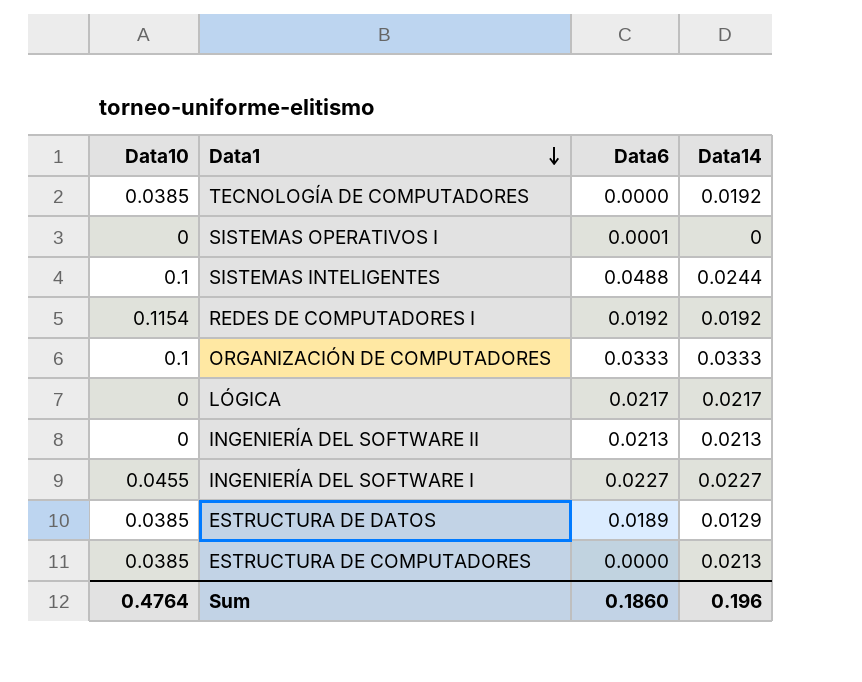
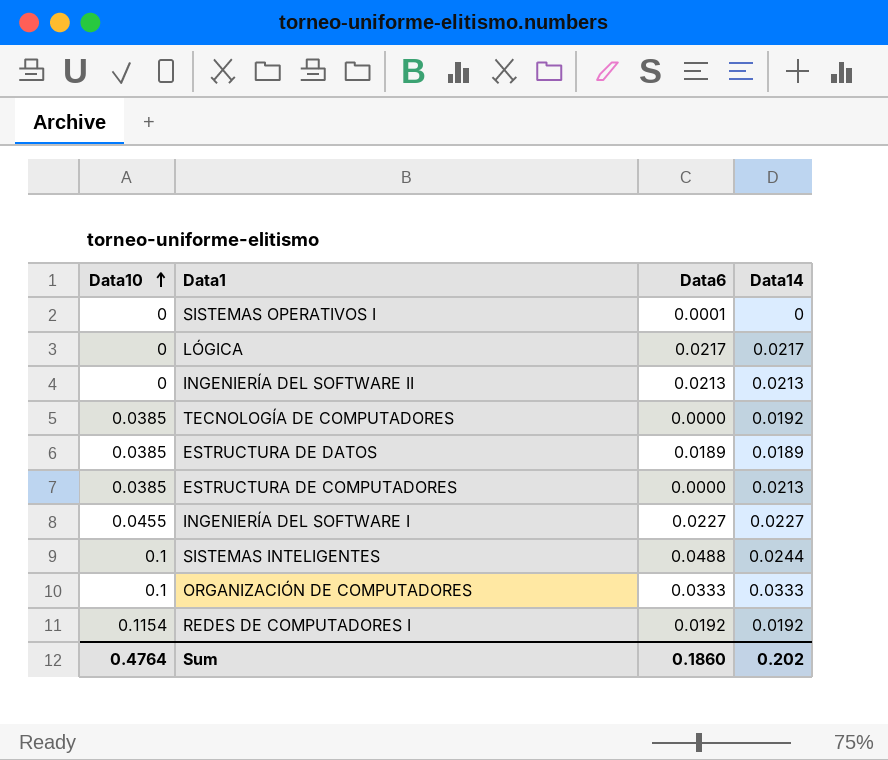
row order: Data1 descending -> Data10 ascending
ESTRUCTURA DE DATOS | Data14: 0.0129 -> 0.0189
Sum | Data14: 0.196 -> 0.202

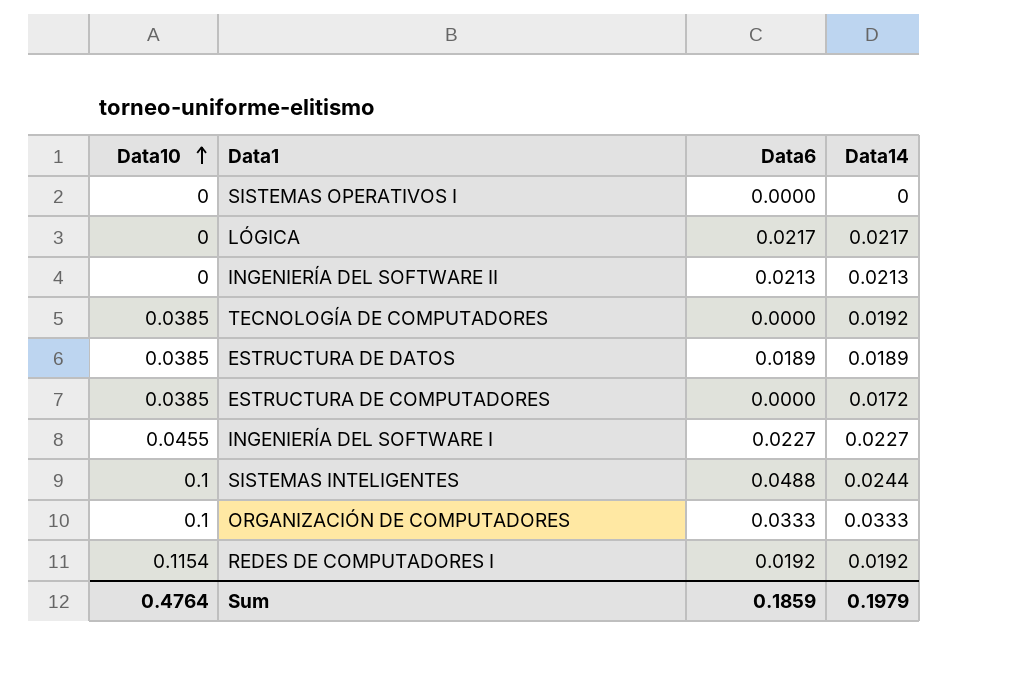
SISTEMAS OPERATIVOS I | Data6: 0.0001 -> 0.0000
ESTRUCTURA DE COMPUTADORES | Data14: 0.0213 -> 0.0172
Sum | Data6: 0.1860 -> 0.1859
Sum | Data14: 0.202 -> 0.1979

